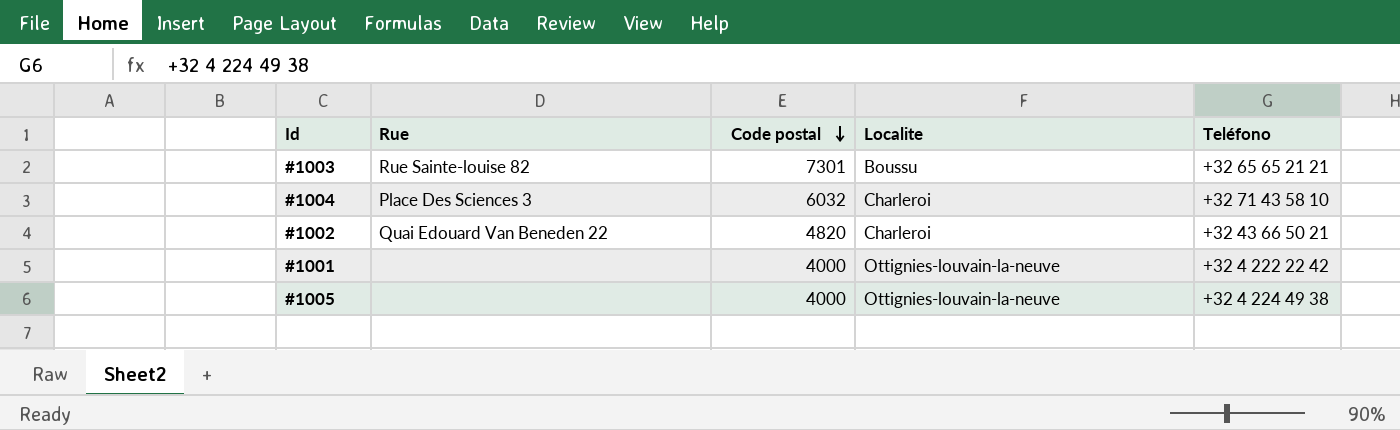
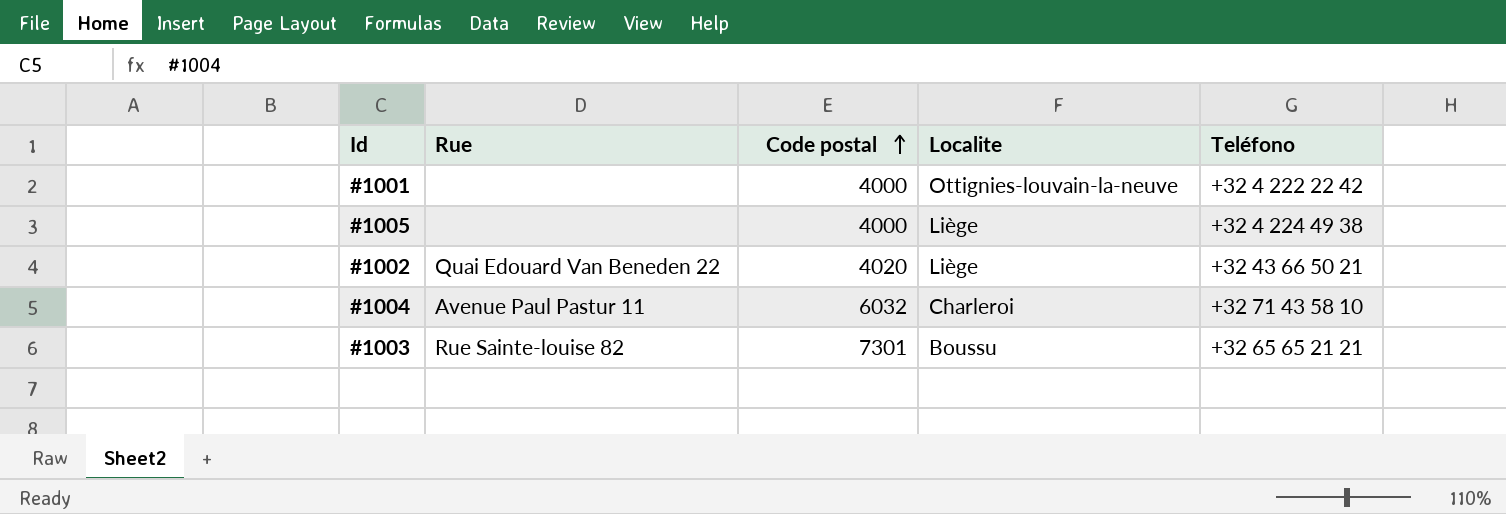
row order: Code postal descending -> Code postal ascending
#1005 | Localite: Ottignies-louvain-la-neuve -> Liège
#1002 | Code postal: 4820 -> 4020
#1002 | Localite: Charleroi -> Liège
#1004 | Rue: Place Des Sciences 3 -> Avenue Paul Pastur 11

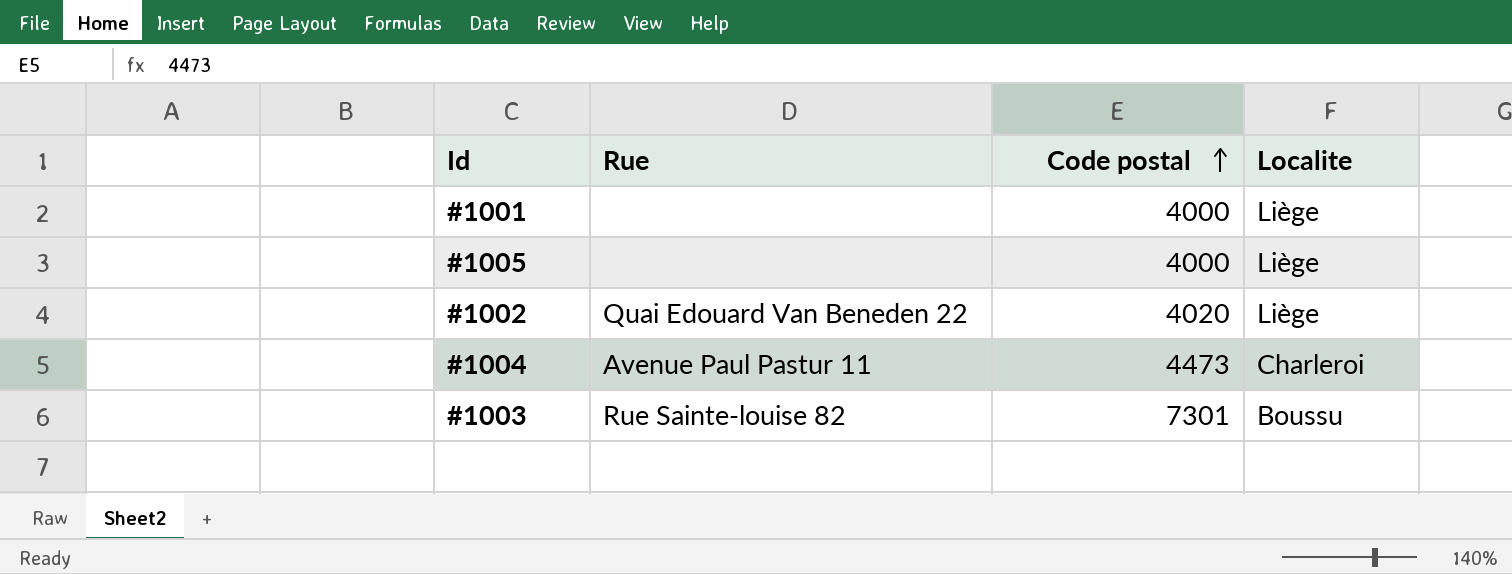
column Teléfono | position: 5 -> none
#1001 | Localite: Ottignies-louvain-la-neuve -> Liège
#1004 | Code postal: 6032 -> 4473

